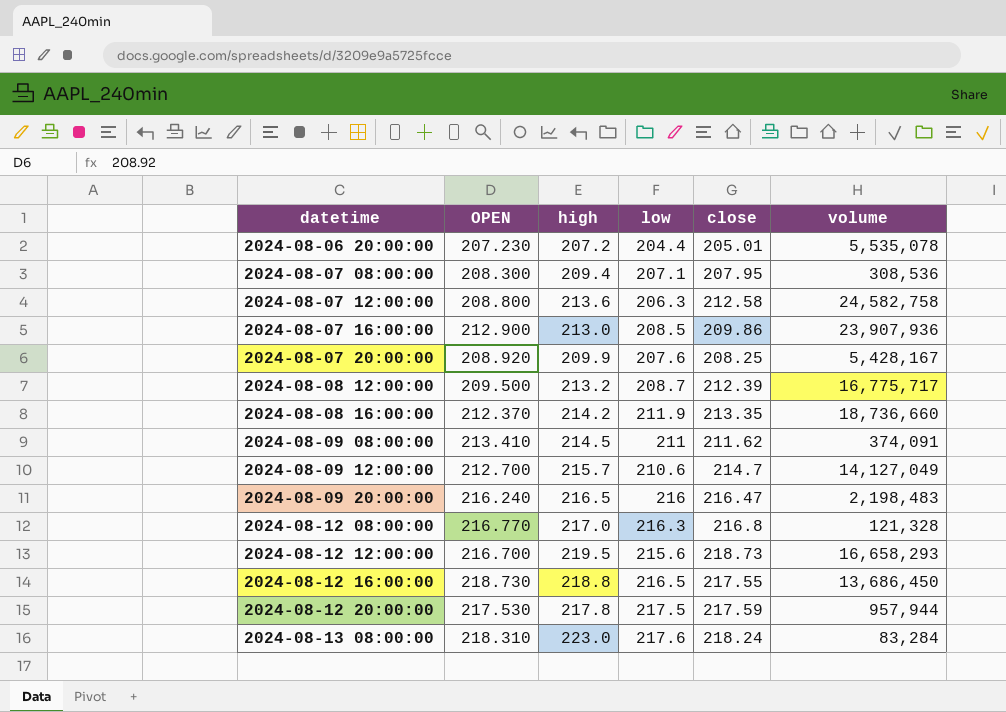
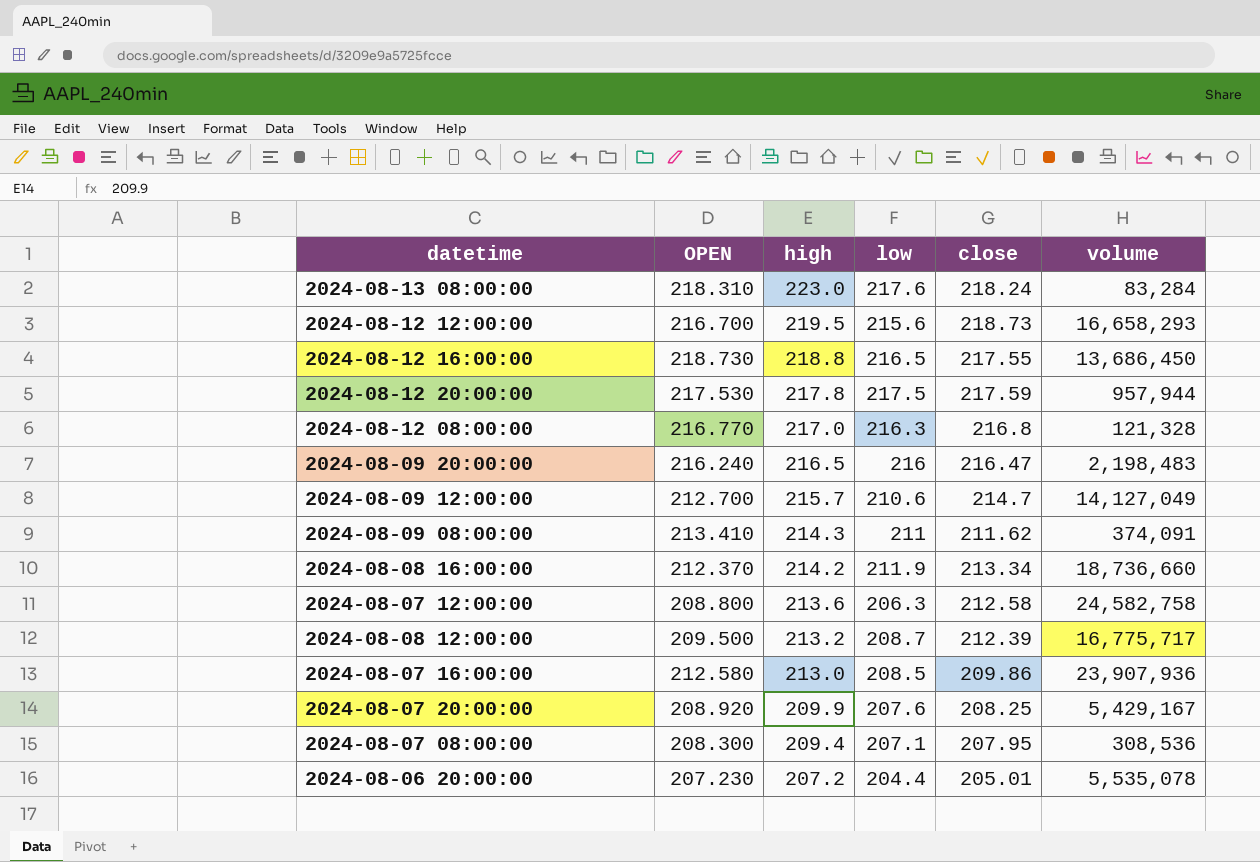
row order: datetime ascending -> high descending
2024-08-09 08:00:00 | high: 214.5 -> 214.3
2024-08-08 16:00:00 | close: 213.35 -> 213.34
2024-08-07 16:00:00 | OPEN: 212.900 -> 212.580
2024-08-07 20:00:00 | volume: 5,428,167 -> 5,429,167

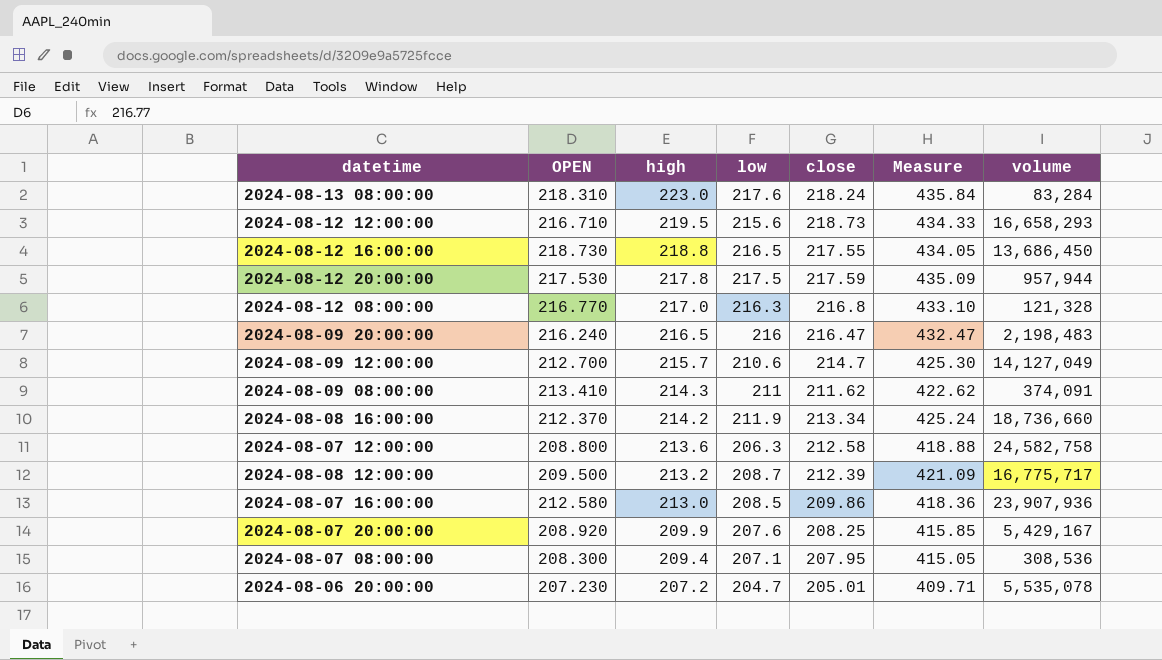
column Measure | formula: none -> [low] + [close]
2024-08-12 12:00:00 | OPEN: 216.700 -> 216.710
2024-08-06 20:00:00 | low: 204.4 -> 204.7

